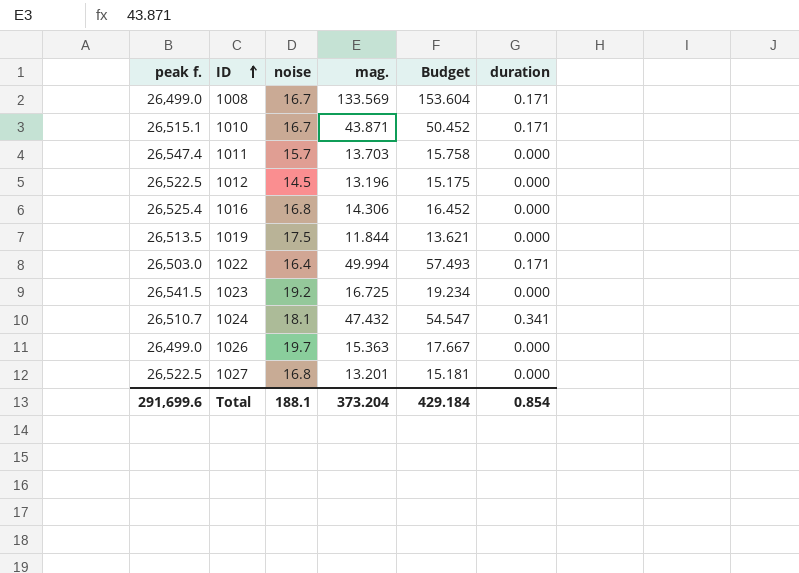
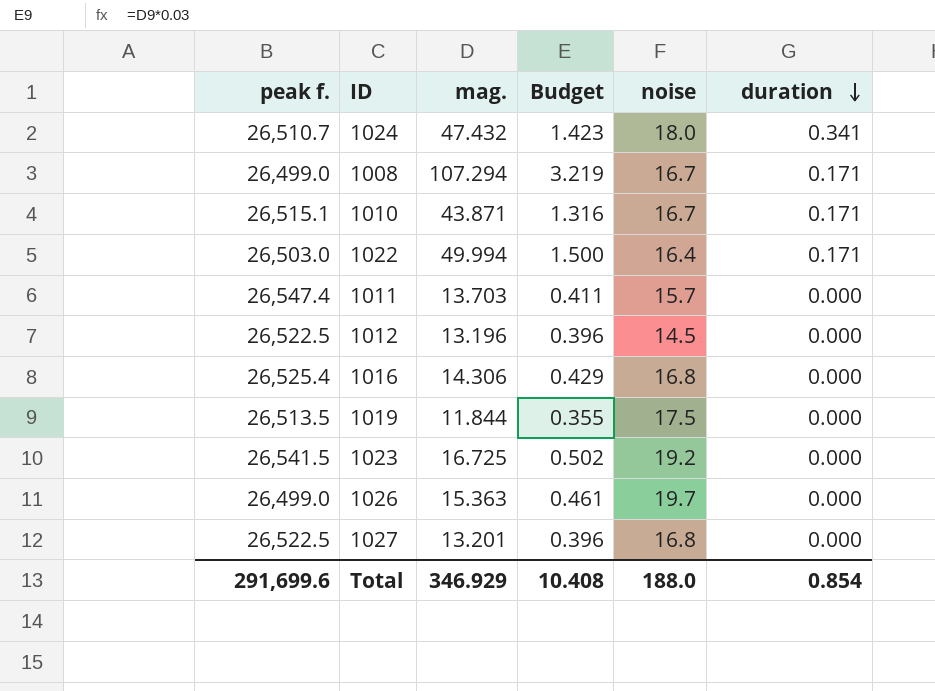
row order: ID ascending -> duration descending
column Budget | formula: [mag.] * 1.15 -> [mag.] * 0.03
column noise | position: 3 -> 5
1024 | noise: 18.1 -> 18.0
1008 | mag.: 133.569 -> 107.294
Total | mag.: 373.204 -> 346.929
Total | Budget: 429.184 -> 10.408
Total | noise: 188.1 -> 188.0

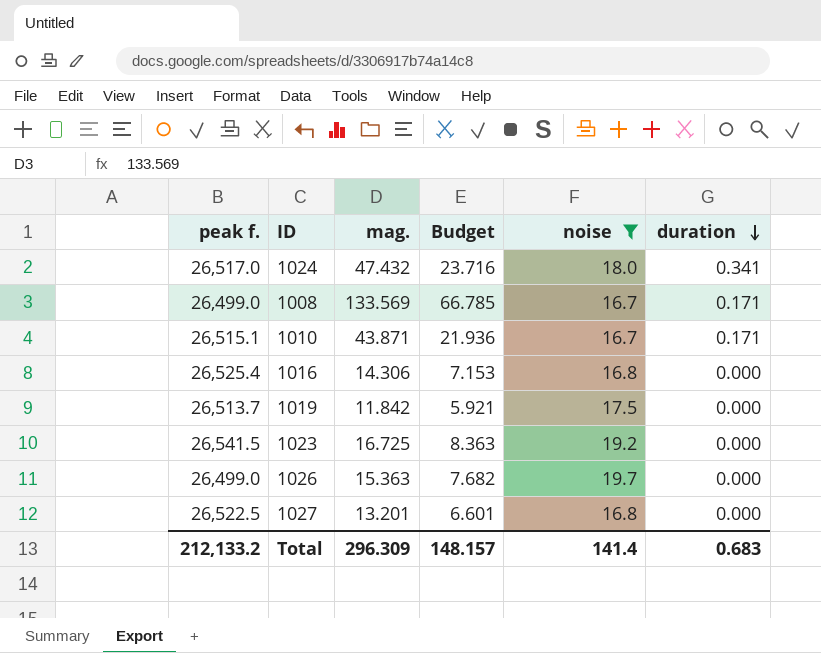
filter: none -> noise >= 16.7
column Budget | formula: [mag.] * 0.03 -> [mag.] * 0.5
1024 | peak f.: 26,510.7 -> 26,517.0
1008 | mag.: 107.294 -> 133.569
1019 | peak f.: 26,513.5 -> 26,513.7
1019 | mag.: 11.844 -> 11.842
Total | peak f.: 291,699.6 -> 212,133.2
Total | mag.: 346.929 -> 296.309
Total | Budget: 10.408 -> 148.157
Total | noise: 188.0 -> 141.4
Total | duration: 0.854 -> 0.683

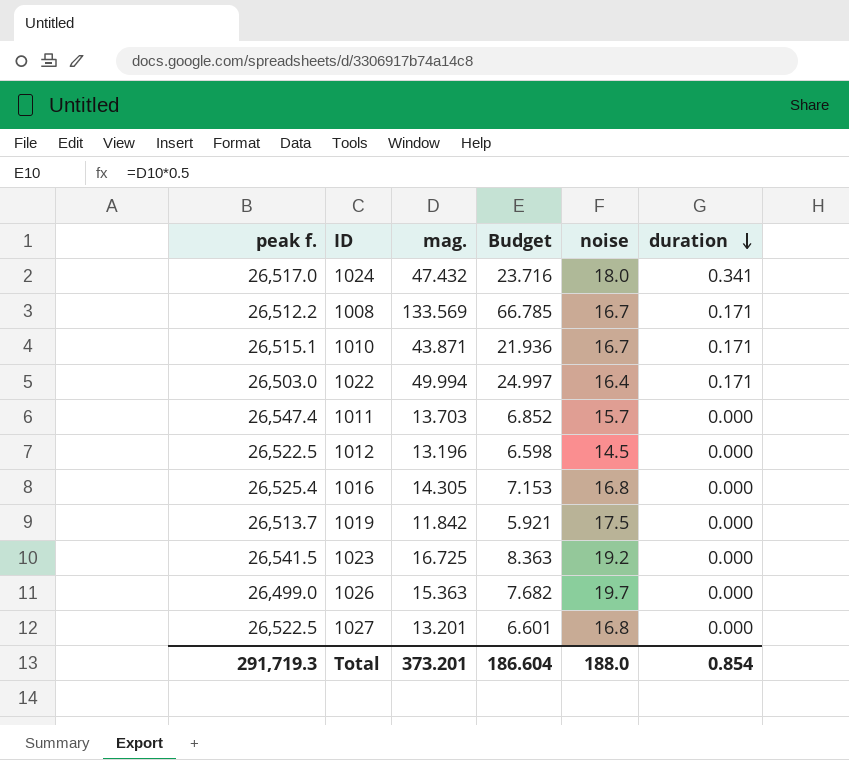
filter: noise >= 16.7 -> none
1008 | peak f.: 26,499.0 -> 26,512.2
1016 | mag.: 14.306 -> 14.305
Total | peak f.: 212,133.2 -> 291,719.3
Total | mag.: 296.309 -> 373.201
Total | Budget: 148.157 -> 186.604
Total | noise: 141.4 -> 188.0
Total | duration: 0.683 -> 0.854

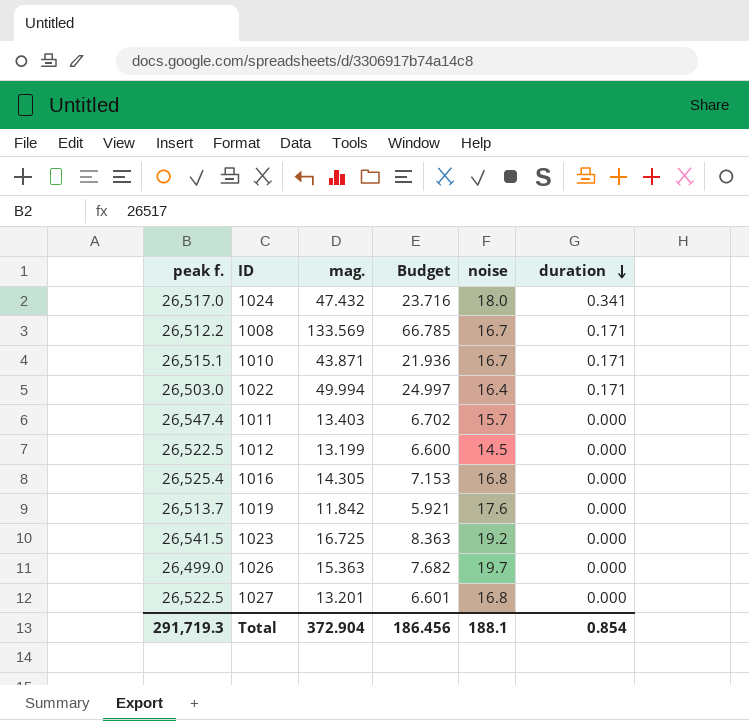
1011 | mag.: 13.703 -> 13.403
1011 | Budget: 6.852 -> 6.702
1012 | mag.: 13.196 -> 13.199
1012 | Budget: 6.598 -> 6.600
1019 | noise: 17.5 -> 17.6
Total | mag.: 373.201 -> 372.904
Total | Budget: 186.604 -> 186.456
Total | noise: 188.0 -> 188.1

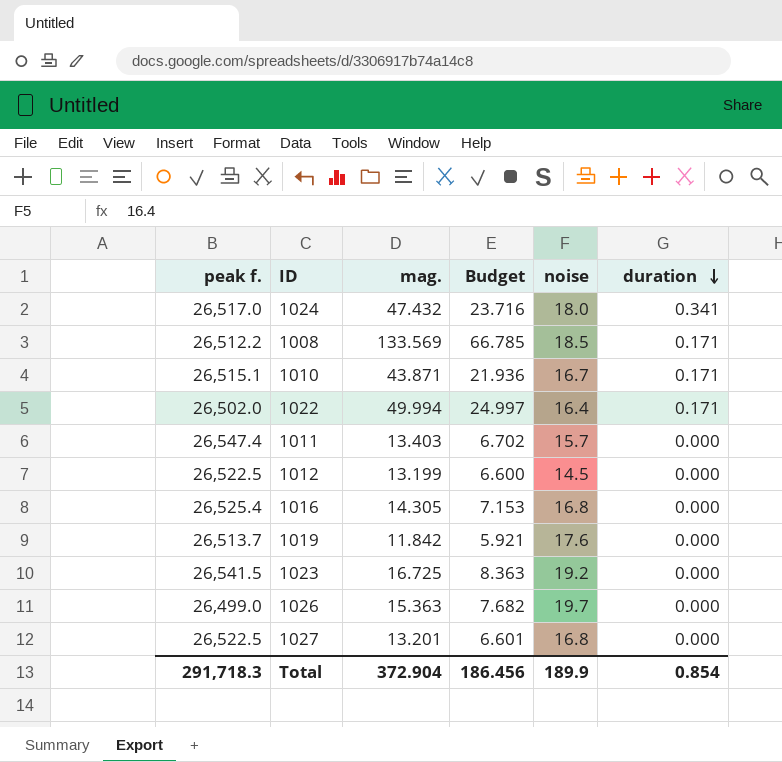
1008 | noise: 16.7 -> 18.5
1022 | peak f.: 26,503.0 -> 26,502.0
Total | peak f.: 291,719.3 -> 291,718.3
Total | noise: 188.1 -> 189.9

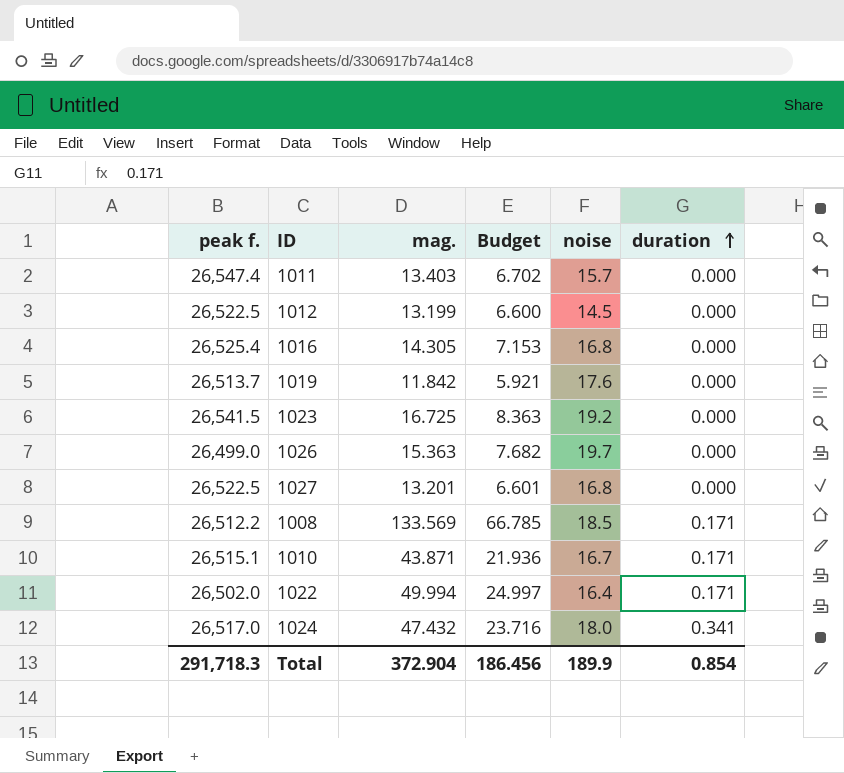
row order: duration descending -> duration ascending

